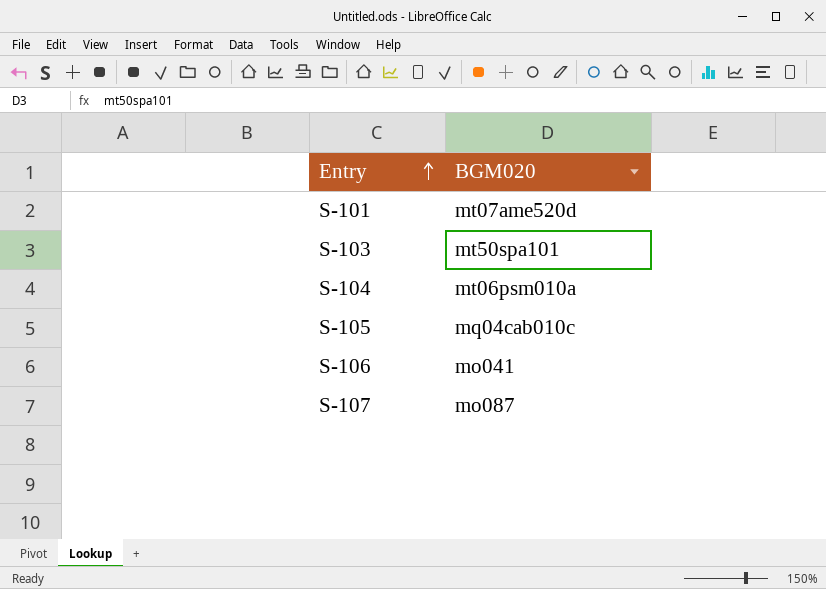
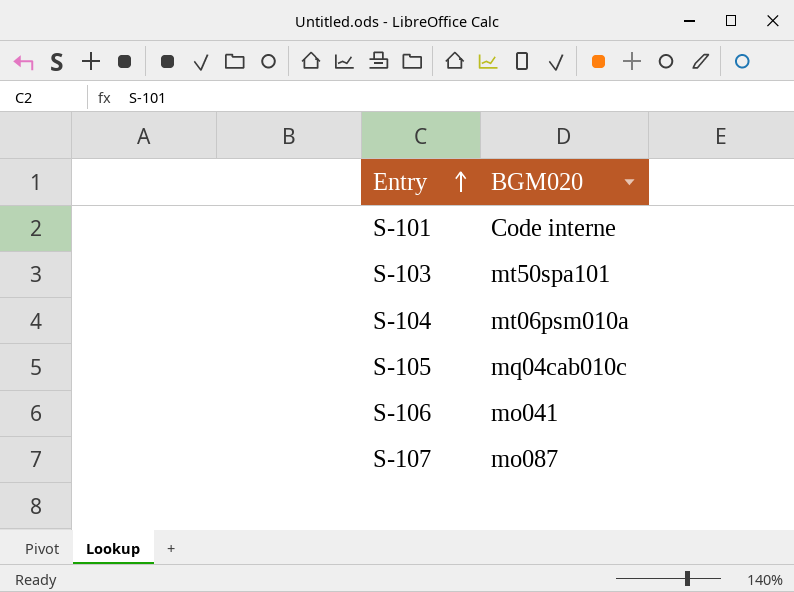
S-101 | BGM020: mt07ame520d -> Code interne

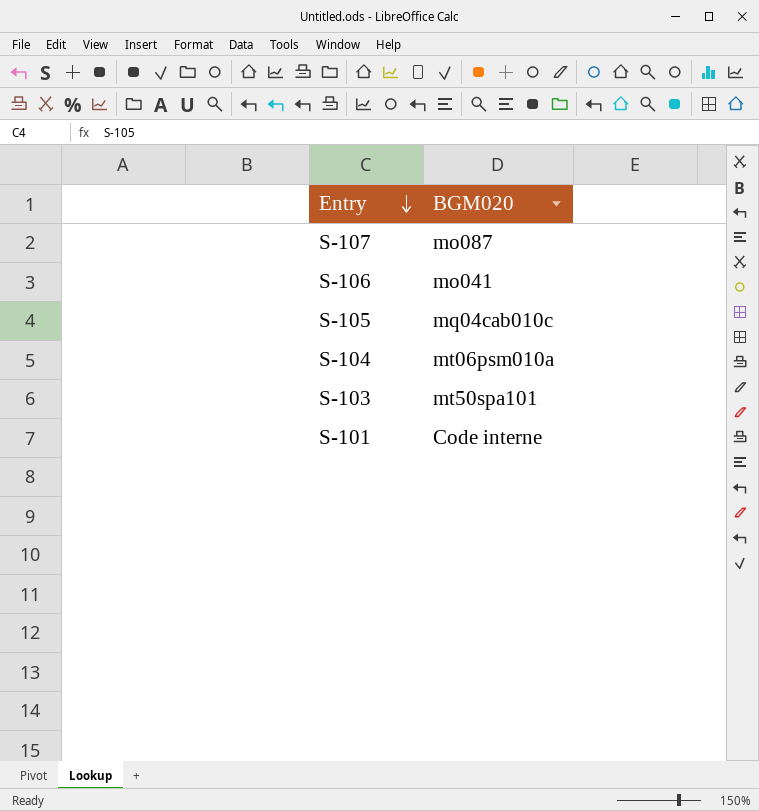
row order: Entry ascending -> Entry descending

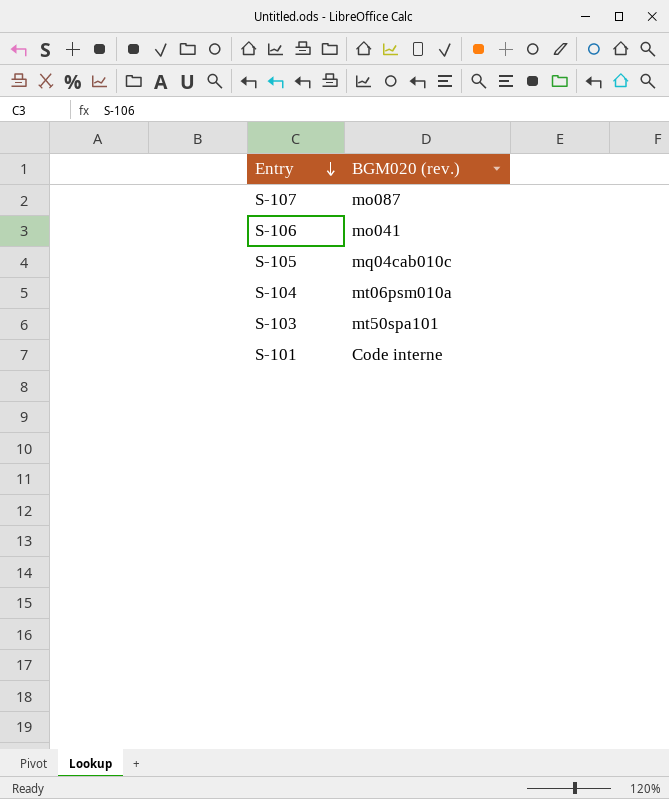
column name: BGM020 -> BGM020 (rev.)

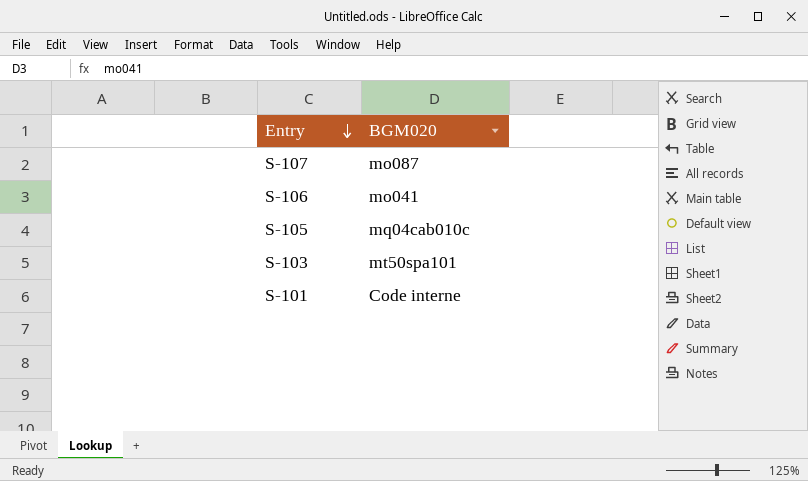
column name: BGM020 (rev.) -> BGM020
row S-104: mt06psm010a -> none

